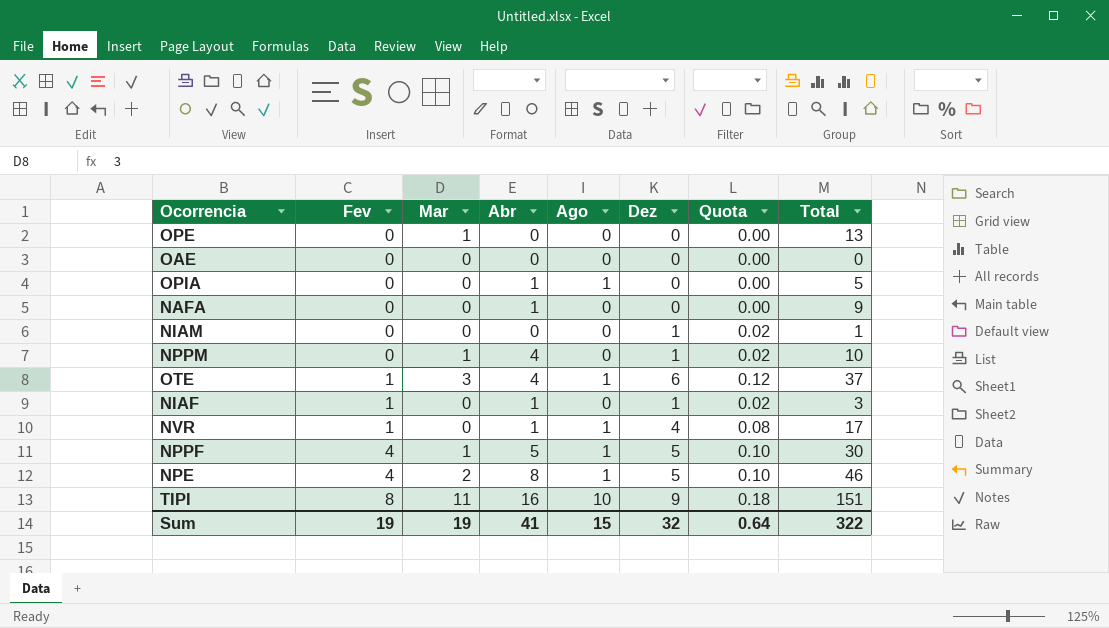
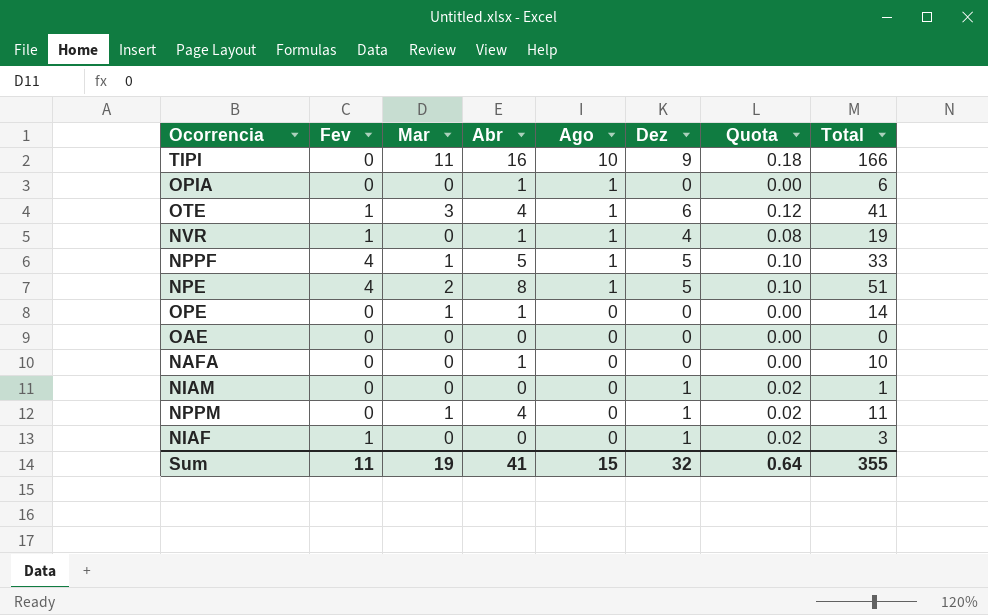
row order: Fev ascending -> Ago descending
TIPI | Fev: 8 -> 0
TIPI | Total: 151 -> 166
OPIA | Total: 5 -> 6
OTE | Total: 37 -> 41
NVR | Total: 17 -> 19
NPPF | Total: 30 -> 33
NPE | Total: 46 -> 51
OPE | Abr: 0 -> 1
OPE | Total: 13 -> 14
NAFA | Total: 9 -> 10
NPPM | Total: 10 -> 11
NIAF | Abr: 1 -> 0
Sum | Fev: 19 -> 11
Sum | Total: 322 -> 355

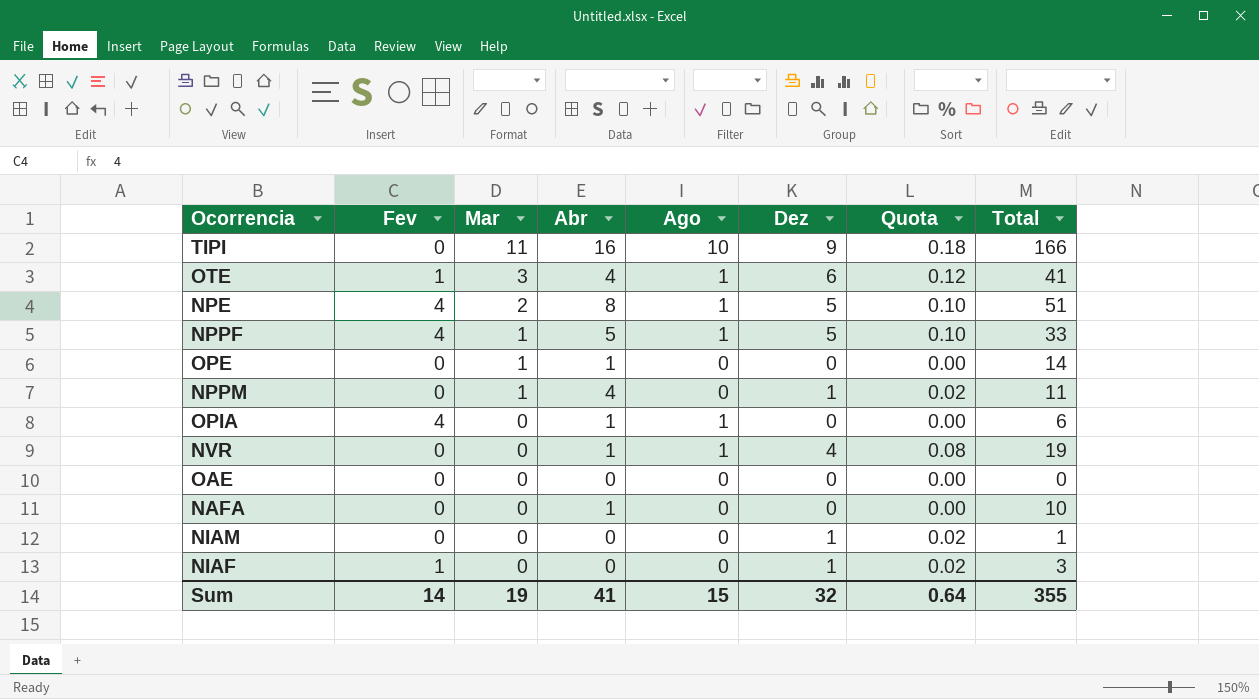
row order: Ago descending -> Mar descending
OPIA | Fev: 0 -> 4
NVR | Fev: 1 -> 0
Sum | Fev: 11 -> 14

